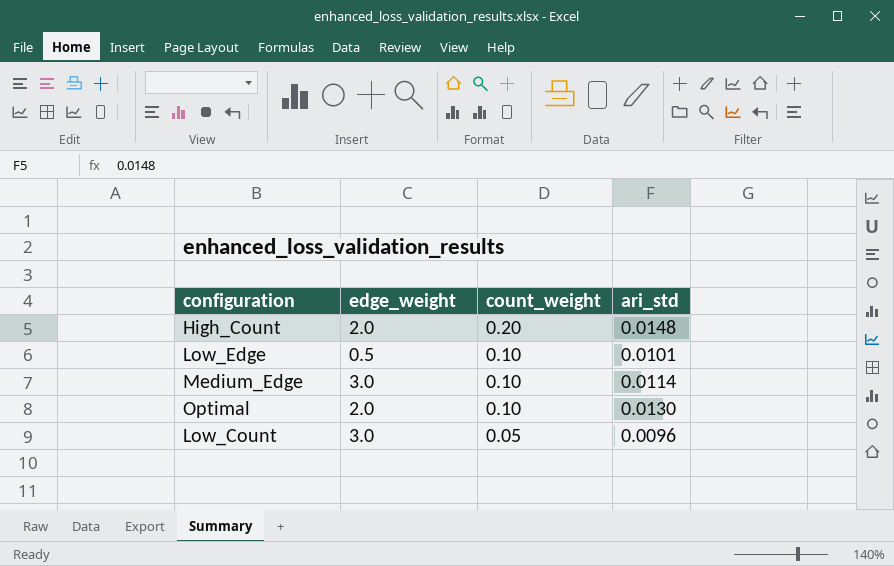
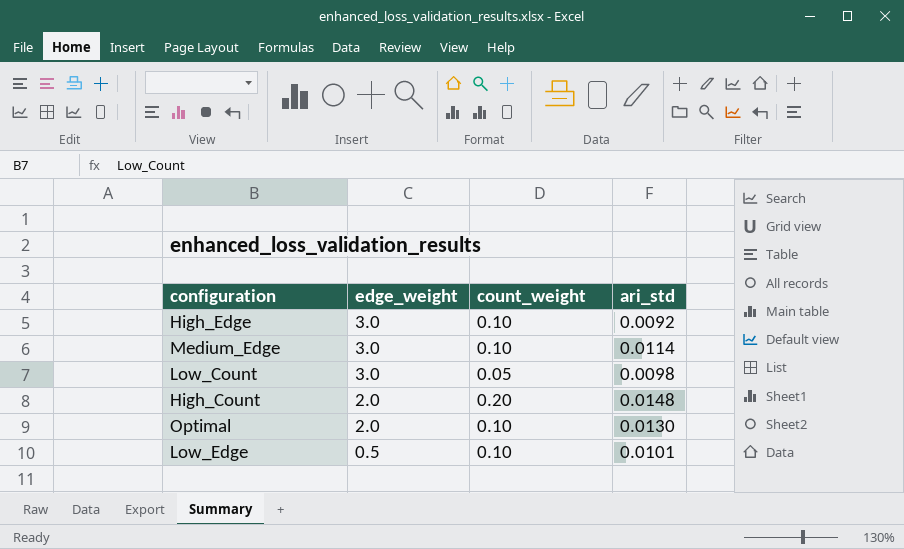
row order: count_weight descending -> edge_weight descending
row High_Edge: none -> 3.0 | 0.10 | 0.0092
Low_Count | ari_std: 0.0096 -> 0.0098

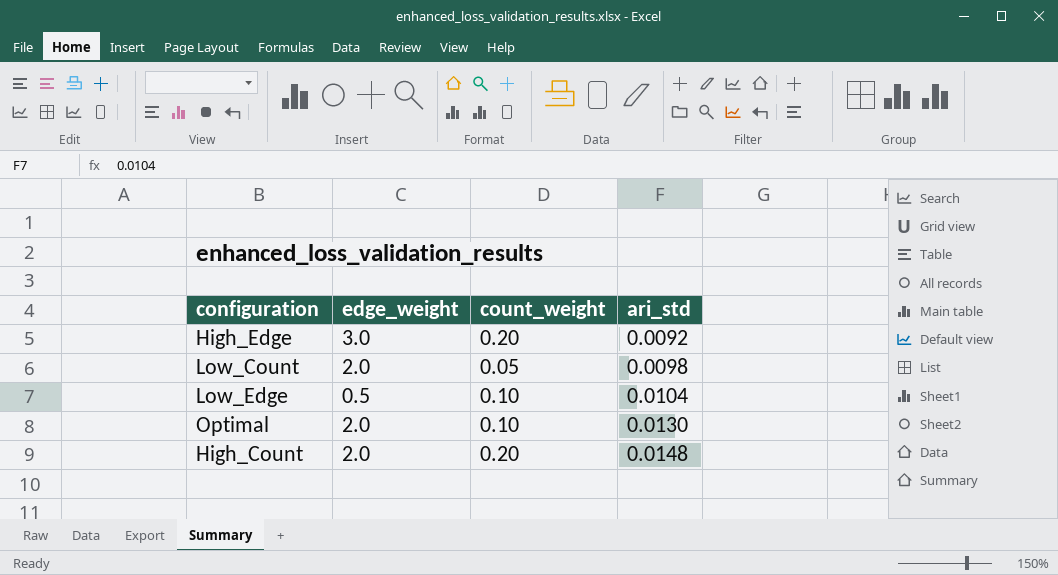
row order: edge_weight descending -> ari_std ascending
row Medium_Edge: 3.0 | 0.10 | 0.0114 -> none
High_Edge | count_weight: 0.10 -> 0.20
Low_Count | edge_weight: 3.0 -> 2.0
Low_Edge | ari_std: 0.0101 -> 0.0104

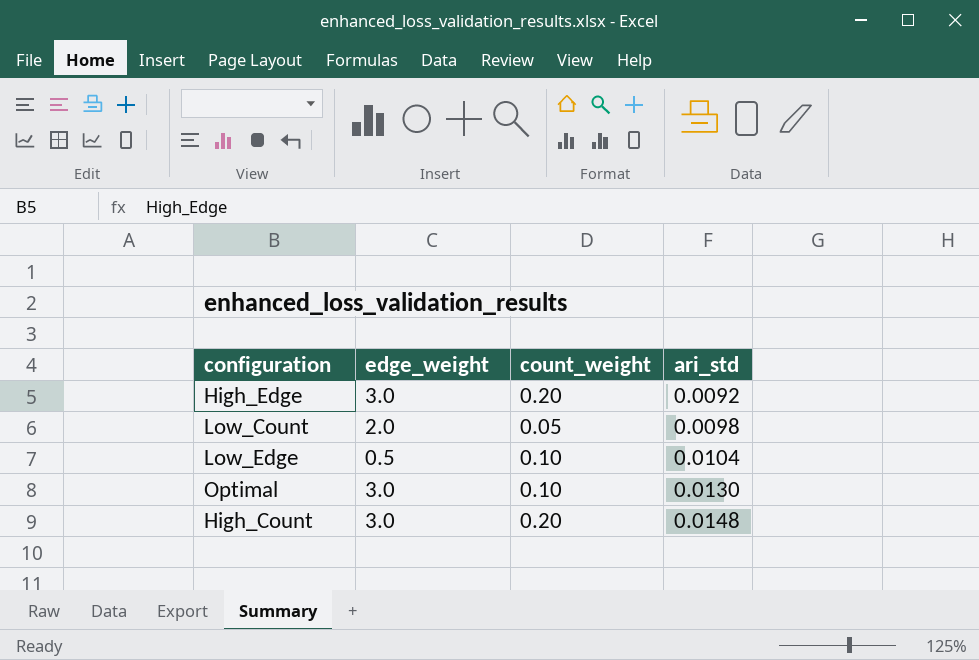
Optimal | edge_weight: 2.0 -> 3.0
High_Count | edge_weight: 2.0 -> 3.0

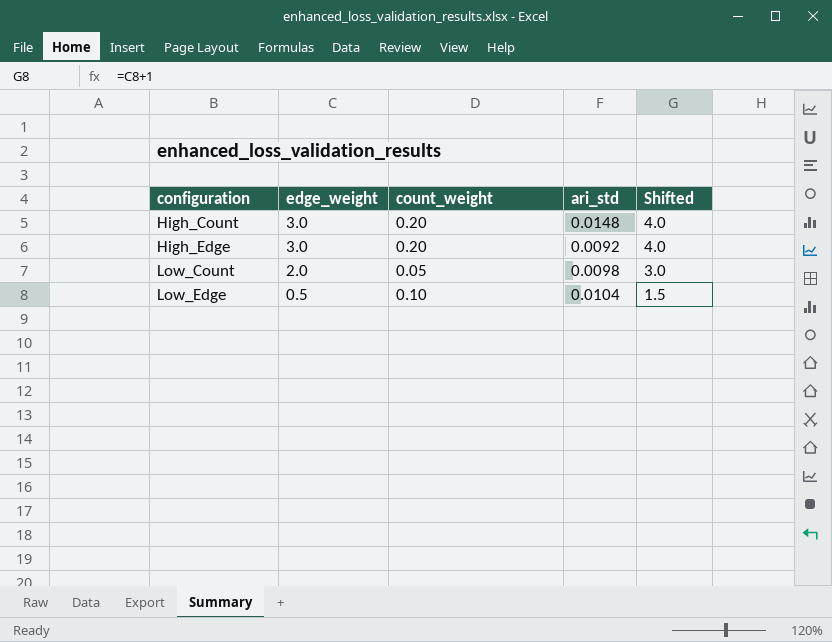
row order: ari_std ascending -> configuration ascending
column Shifted | formula: none -> [edge_weight] + 1
row Optimal: 3.0 | 0.10 | 0.0130 -> none

